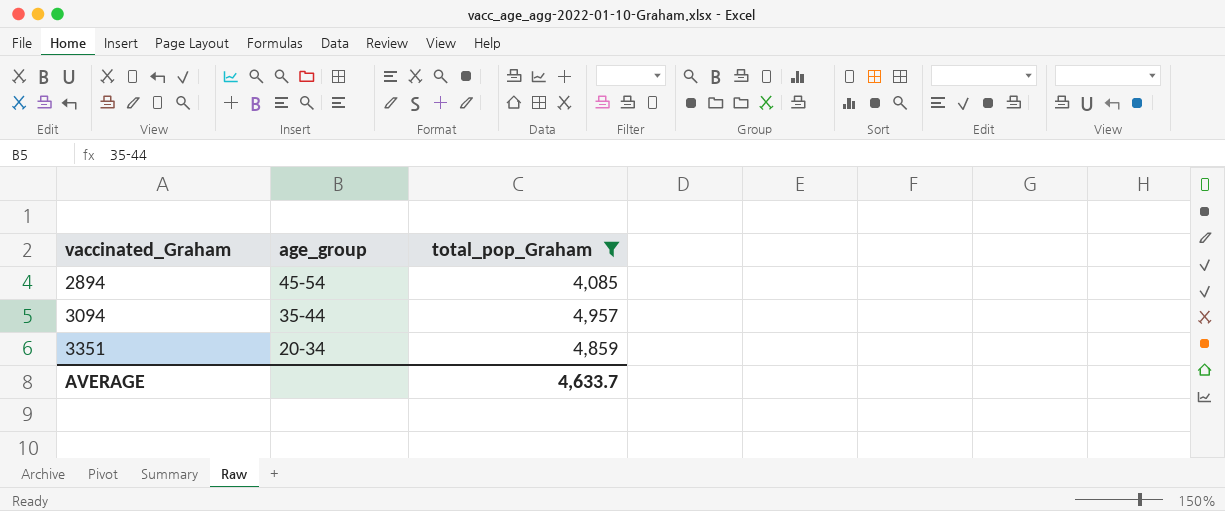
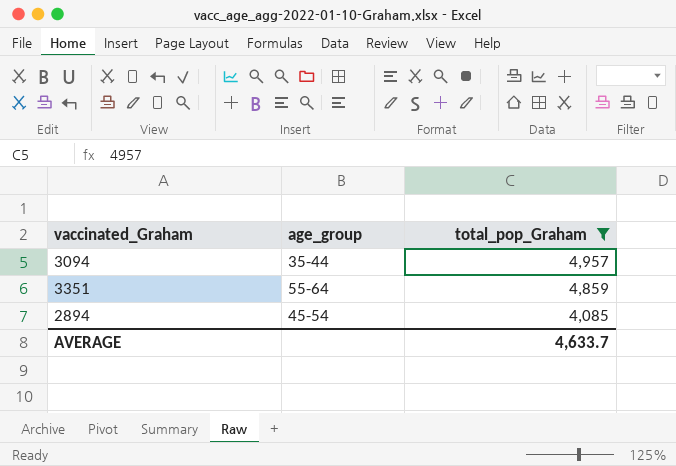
row order: vaccinated_Graham ascending -> total_pop_Graham descending
3351 | age_group: 20-34 -> 55-64

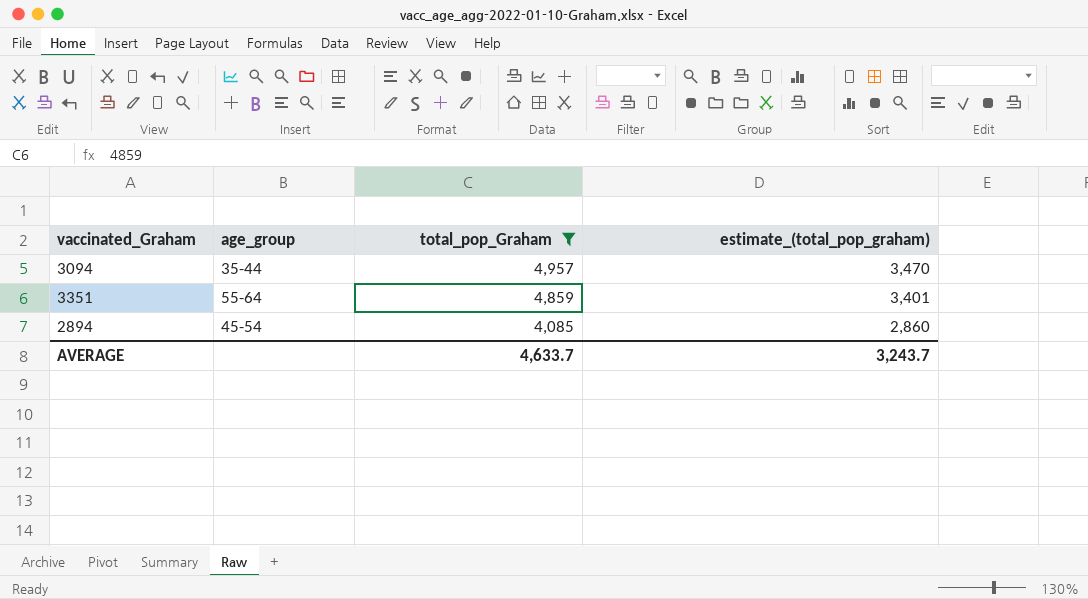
column estimate_(total_pop_graham) | formula: none -> [total_pop_Graham] * 0.7

